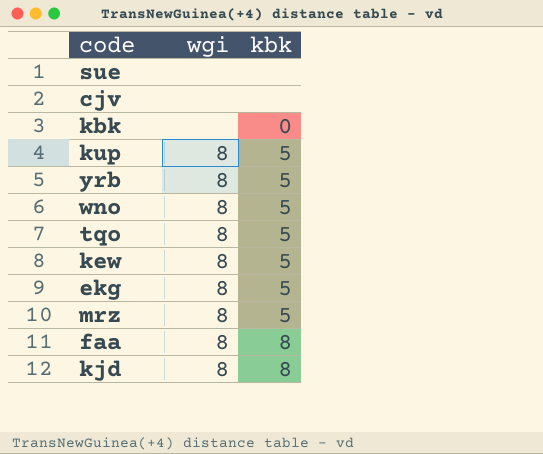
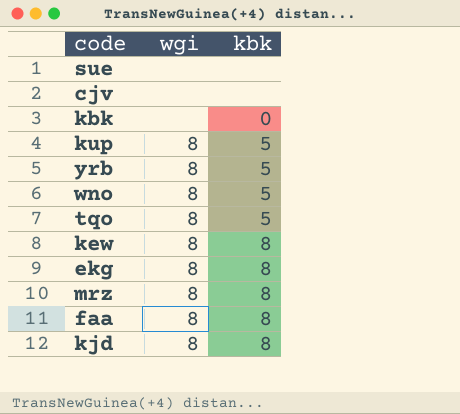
kew | kbk: 5 -> 8
ekg | kbk: 5 -> 8
mrz | kbk: 5 -> 8

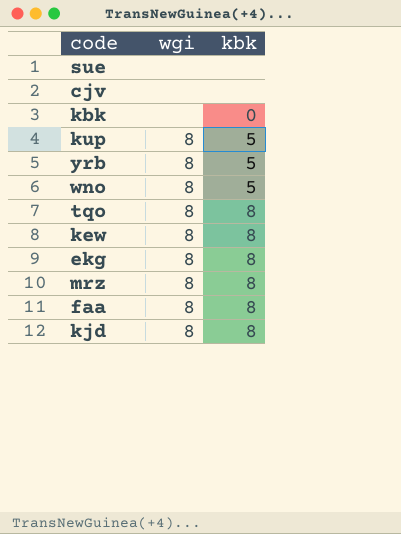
tqo | kbk: 5 -> 8

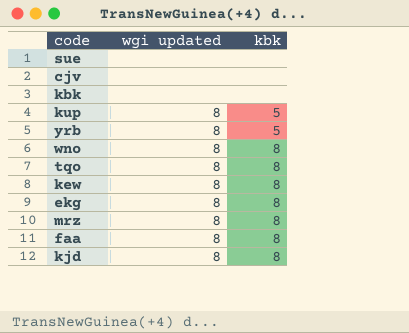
column name: wgi -> wgi updated
kbk | kbk: 0 -> none
wno | kbk: 5 -> 8

